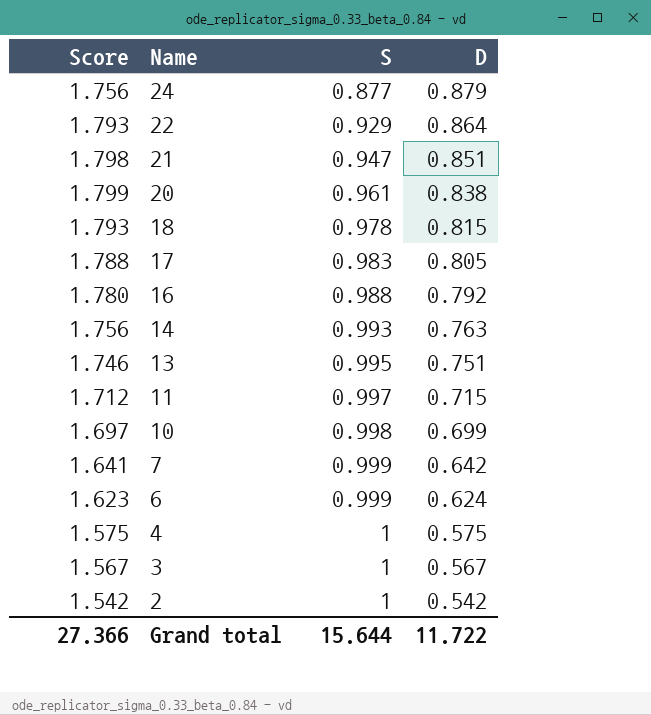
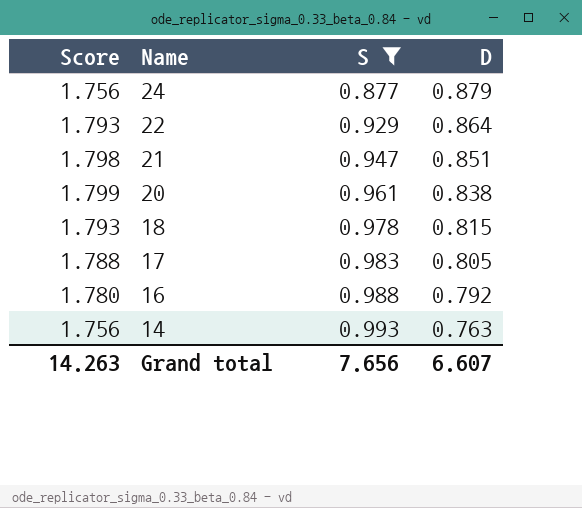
filter: none -> S <= 0.993
Grand total | Score: 27.366 -> 14.263
Grand total | S: 15.644 -> 7.656
Grand total | D: 11.722 -> 6.607

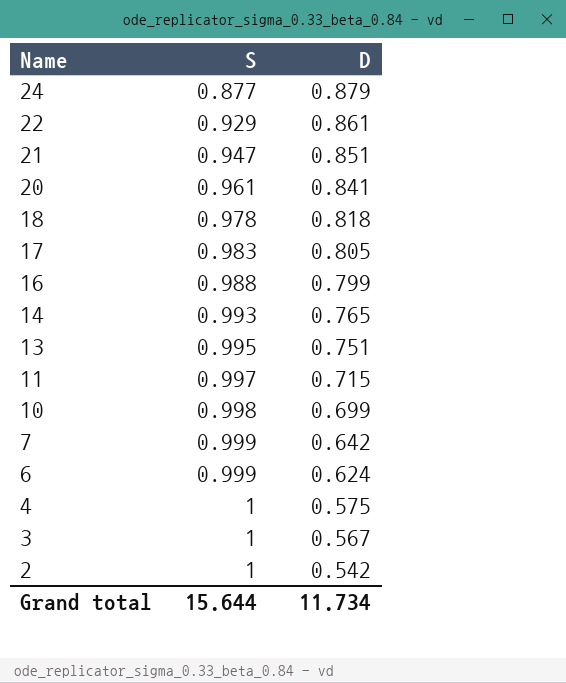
filter: S <= 0.993 -> none
column Score | formula: [S] + [D] -> none
22 | D: 0.864 -> 0.861
20 | D: 0.838 -> 0.841
18 | D: 0.815 -> 0.818
16 | D: 0.792 -> 0.799
14 | D: 0.763 -> 0.765
Grand total | S: 7.656 -> 15.644
Grand total | D: 6.607 -> 11.734

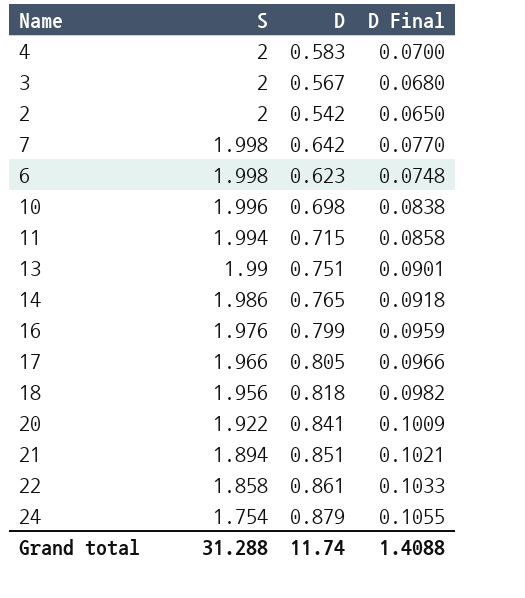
row order: Name descending -> S descending
column D Final | formula: none -> [D] * 0.12
4 | S: 1 -> 2
4 | D: 0.575 -> 0.583
3 | S: 1 -> 2
2 | S: 1 -> 2
7 | S: 0.999 -> 1.998
6 | S: 0.999 -> 1.998
6 | D: 0.624 -> 0.623
10 | S: 0.998 -> 1.996
10 | D: 0.699 -> 0.698
11 | S: 0.997 -> 1.994
13 | S: 0.995 -> 1.99
14 | S: 0.993 -> 1.986
16 | S: 0.988 -> 1.976
17 | S: 0.983 -> 1.966
18 | S: 0.978 -> 1.956
20 | S: 0.961 -> 1.922
21 | S: 0.947 -> 1.894
22 | S: 0.929 -> 1.858
24 | S: 0.877 -> 1.754
Grand total | S: 15.644 -> 31.288
Grand total | D: 11.734 -> 11.74

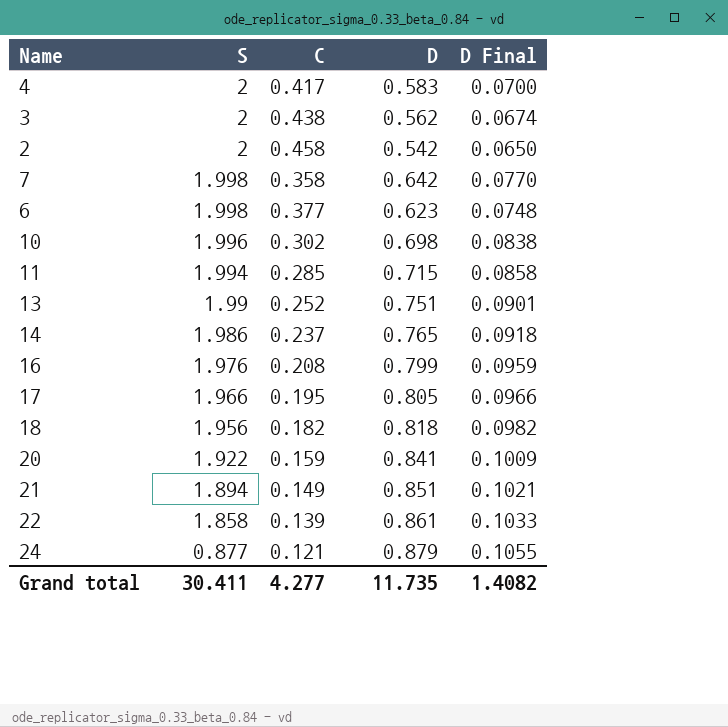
column C | position: none -> 3
3 | D: 0.567 -> 0.562
3 | D Final: 0.0680 -> 0.0674
24 | S: 1.754 -> 0.877
Grand total | S: 31.288 -> 30.411
Grand total | D: 11.74 -> 11.735
Grand total | D Final: 1.4088 -> 1.4082

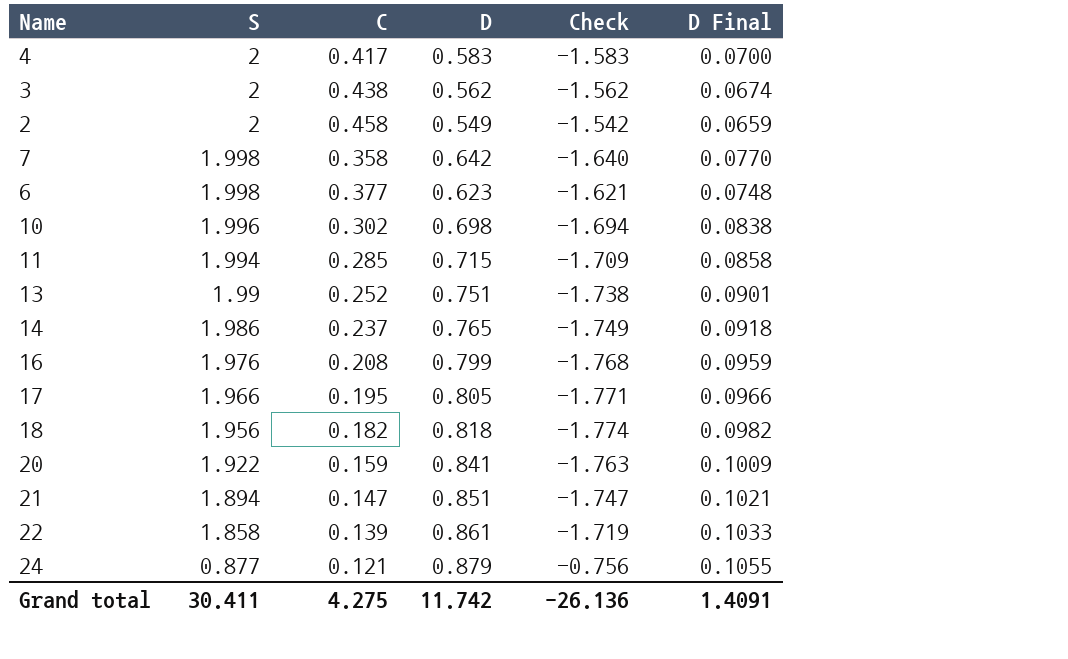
column Check | formula: none -> [C] - [S]
2 | D: 0.542 -> 0.549
2 | D Final: 0.0650 -> 0.0659
21 | C: 0.149 -> 0.147
Grand total | C: 4.277 -> 4.275
Grand total | D: 11.735 -> 11.742
Grand total | D Final: 1.4082 -> 1.4091

